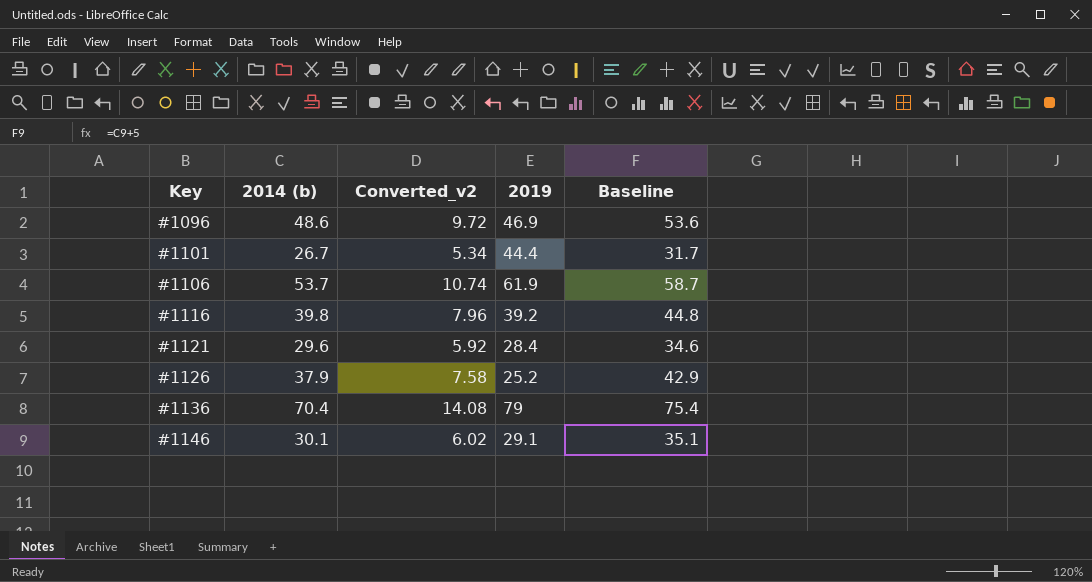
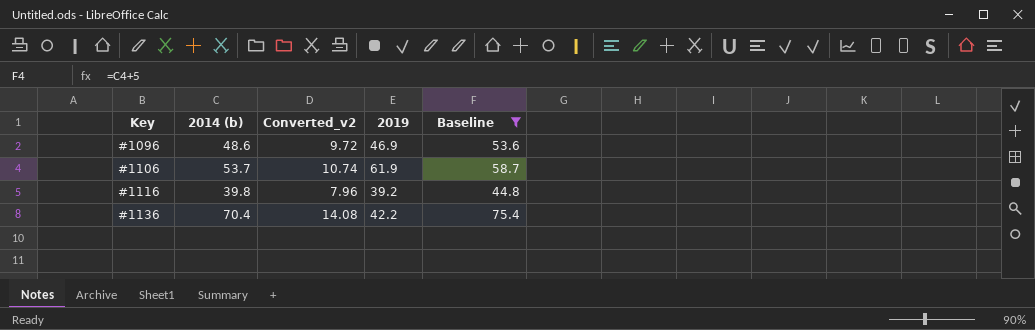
filter: none -> Baseline >= 44.8
#1136 | 2019: 79 -> 42.2

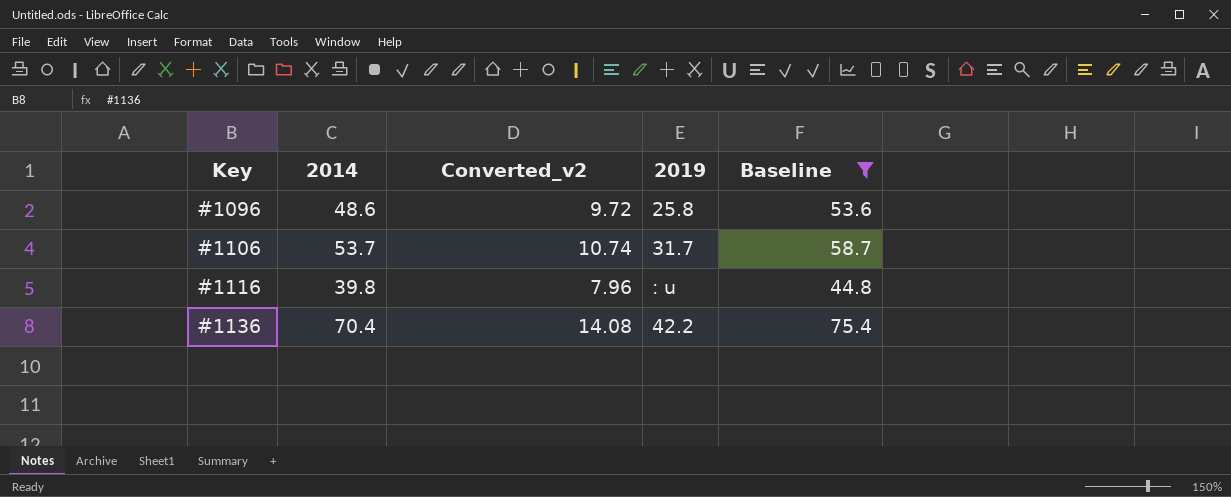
column name: 2014 (b) -> 2014
#1096 | 2019: 46.9 -> 25.8
#1106 | 2019: 61.9 -> 31.7
#1116 | 2019: 39.2 -> : u

